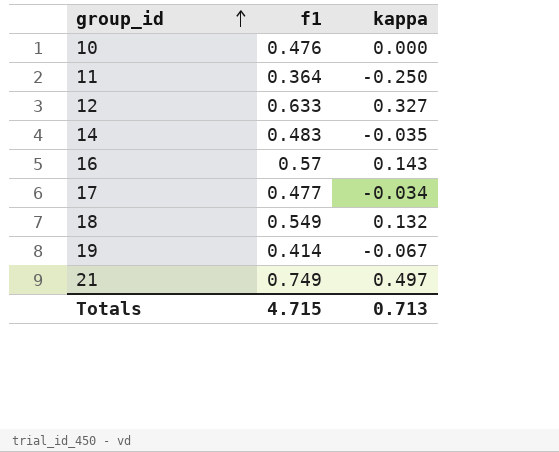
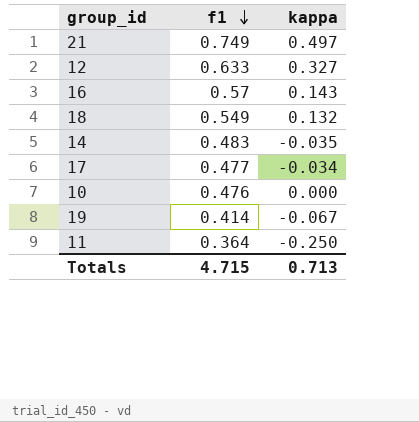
row order: group_id ascending -> f1 descending

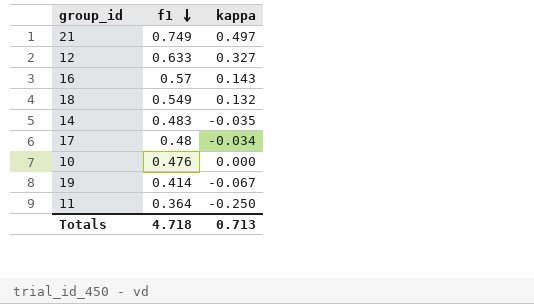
17 | f1: 0.477 -> 0.48
Totals | f1: 4.715 -> 4.718

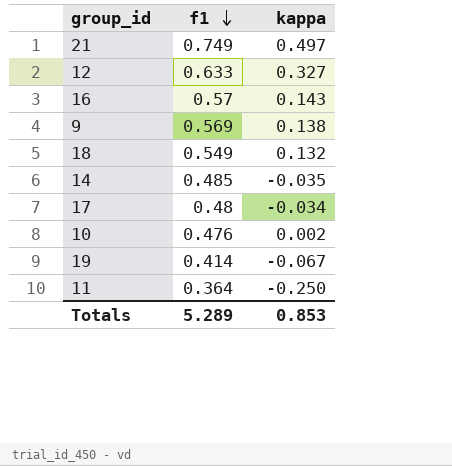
row 9: none -> 0.569 | 0.138
14 | f1: 0.483 -> 0.485
10 | kappa: 0.000 -> 0.002
Totals | f1: 4.718 -> 5.289
Totals | kappa: 0.713 -> 0.853

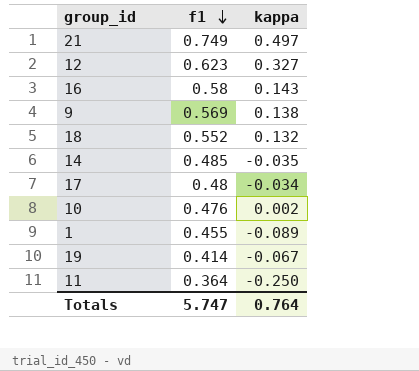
12 | f1: 0.633 -> 0.623
16 | f1: 0.57 -> 0.58
18 | f1: 0.549 -> 0.552
row 1: none -> 0.455 | -0.089
Totals | f1: 5.289 -> 5.747
Totals | kappa: 0.853 -> 0.764

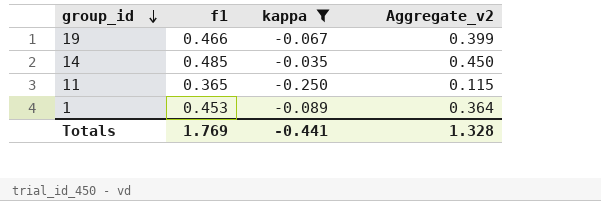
filter: none -> kappa <= -0.035
row order: f1 descending -> group_id descending
column Aggregate_v2 | formula: none -> [f1] + [kappa]
19 | f1: 0.414 -> 0.466
11 | f1: 0.364 -> 0.365
1 | f1: 0.455 -> 0.453
Totals | f1: 5.747 -> 1.769
Totals | kappa: 0.764 -> -0.441

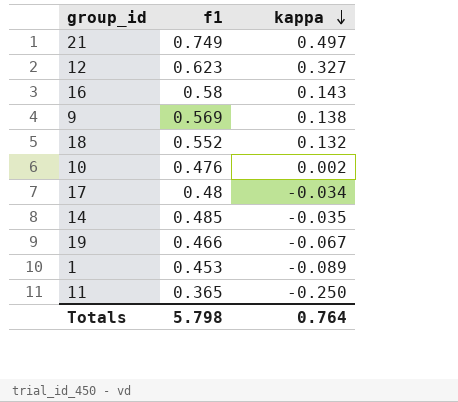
filter: kappa <= -0.035 -> none
row order: group_id descending -> kappa descending
column Aggregate_v2 | formula: [f1] + [kappa] -> none
Totals | f1: 1.769 -> 5.798
Totals | kappa: -0.441 -> 0.764

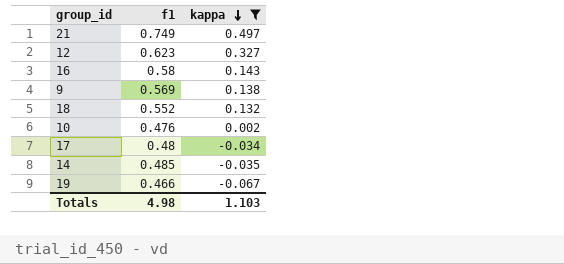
filter: none -> kappa >= -0.067
Totals | f1: 5.798 -> 4.98
Totals | kappa: 0.764 -> 1.103

